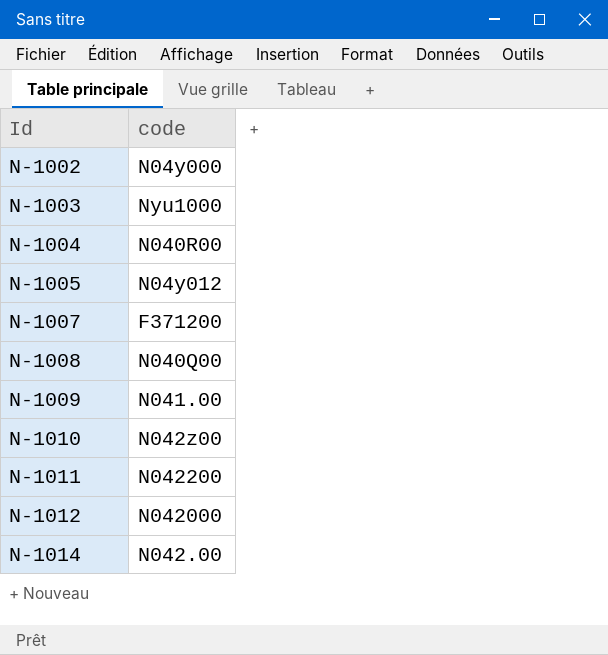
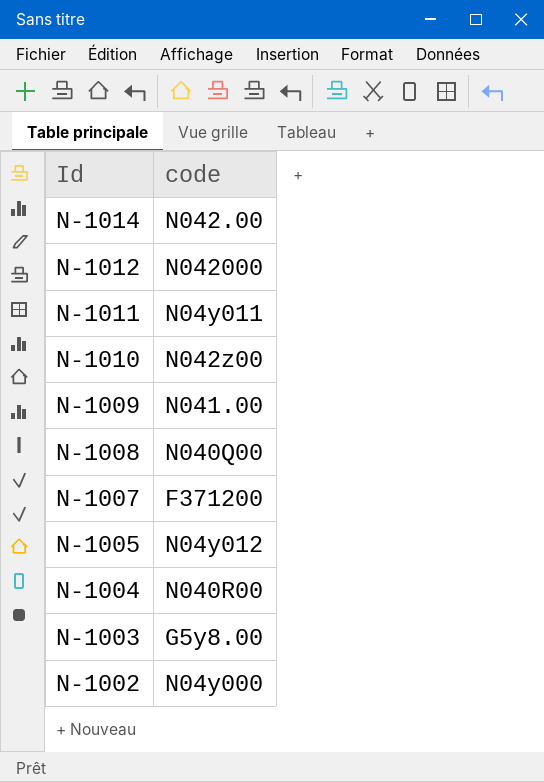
row order: Id ascending -> Id descending
N-1011 | code: N042200 -> N04y011
N-1003 | code: Nyu1000 -> G5y8.00

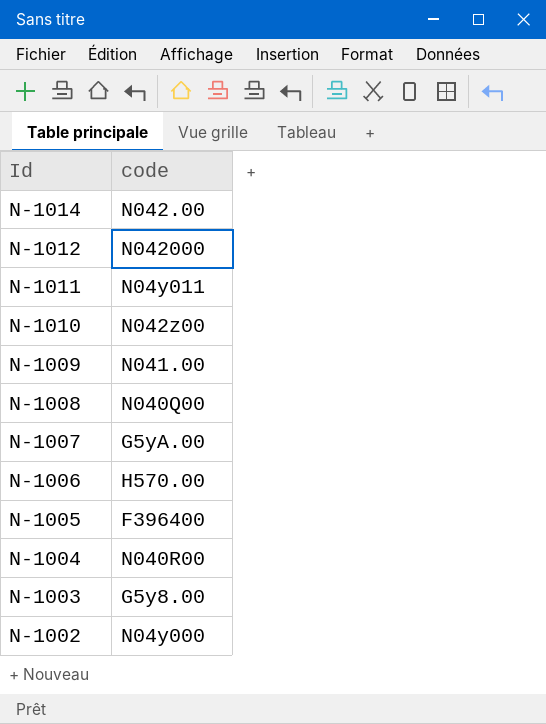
N-1007 | code: F371200 -> G5yA.00
row N-1006: none -> H570.00
N-1005 | code: N04y012 -> F396400

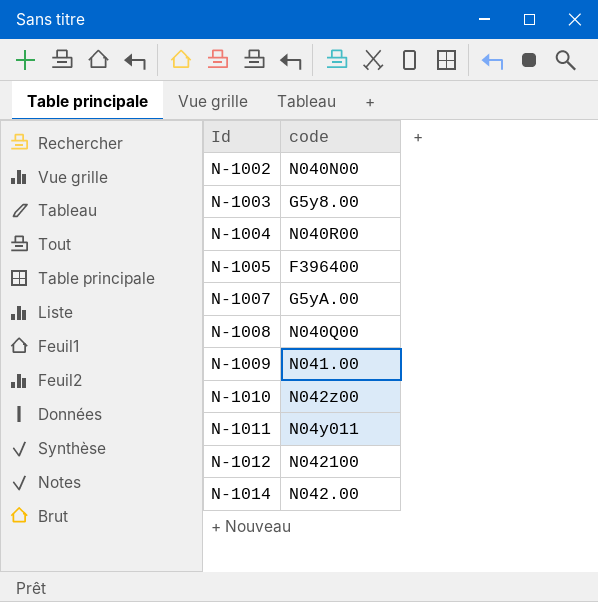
row order: Id descending -> Id ascending
row N-1006: H570.00 -> none
N-1002 | code: N04y000 -> N040N00
N-1012 | code: N042000 -> N042100

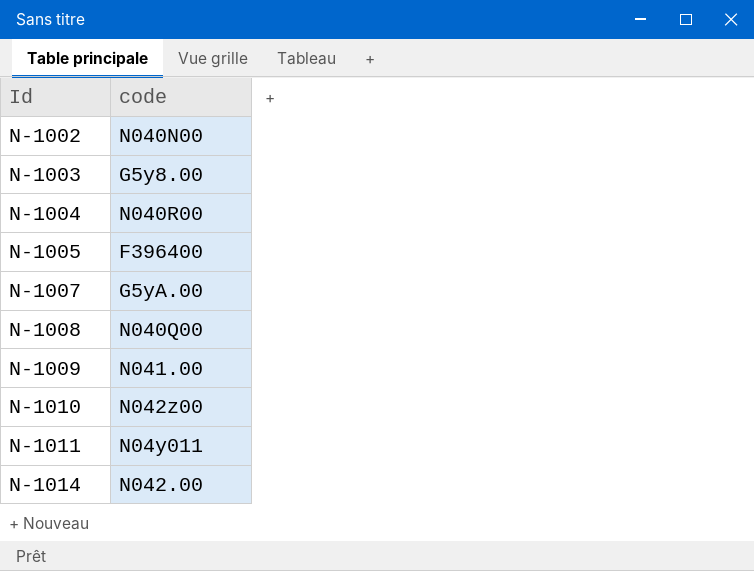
row N-1012: N042100 -> none

